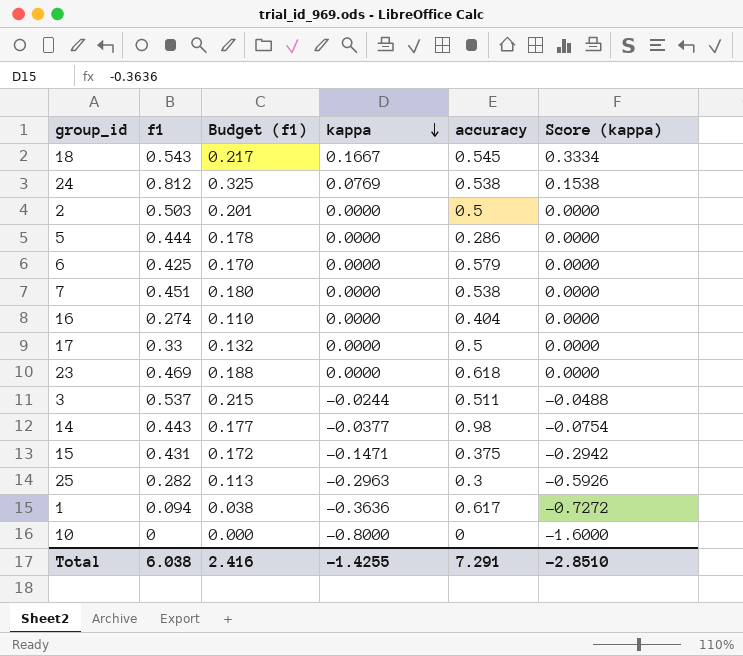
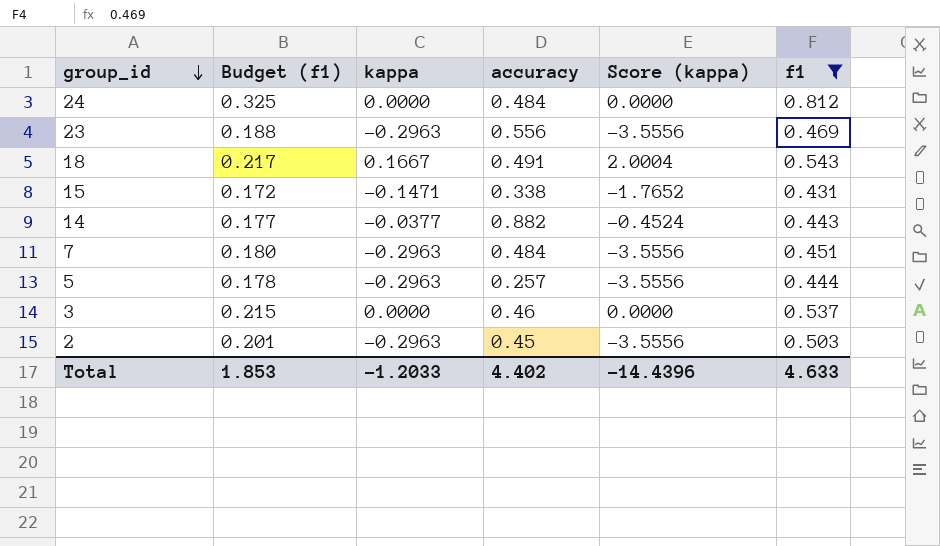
filter: none -> f1 >= 0.431
row order: kappa descending -> group_id descending
column Score (kappa) | formula: [kappa] * 2 -> [kappa] * 12
column f1 | position: 2 -> 6
24 | kappa: 0.0769 -> 0.0000
24 | accuracy: 0.538 -> 0.484
23 | kappa: 0.0000 -> -0.2963
23 | accuracy: 0.618 -> 0.556
18 | accuracy: 0.545 -> 0.491
15 | accuracy: 0.375 -> 0.338
14 | accuracy: 0.98 -> 0.882
7 | kappa: 0.0000 -> -0.2963
7 | accuracy: 0.538 -> 0.484
5 | kappa: 0.0000 -> -0.2963
5 | accuracy: 0.286 -> 0.257
3 | kappa: -0.0244 -> 0.0000
3 | accuracy: 0.511 -> 0.46
2 | kappa: 0.0000 -> -0.2963
2 | accuracy: 0.5 -> 0.45
Total | Budget (f1): 2.416 -> 1.853
Total | kappa: -1.4255 -> -1.2033
Total | accuracy: 7.291 -> 4.402
Total | Score (kappa): -2.8510 -> -14.4396
Total | f1: 6.038 -> 4.633

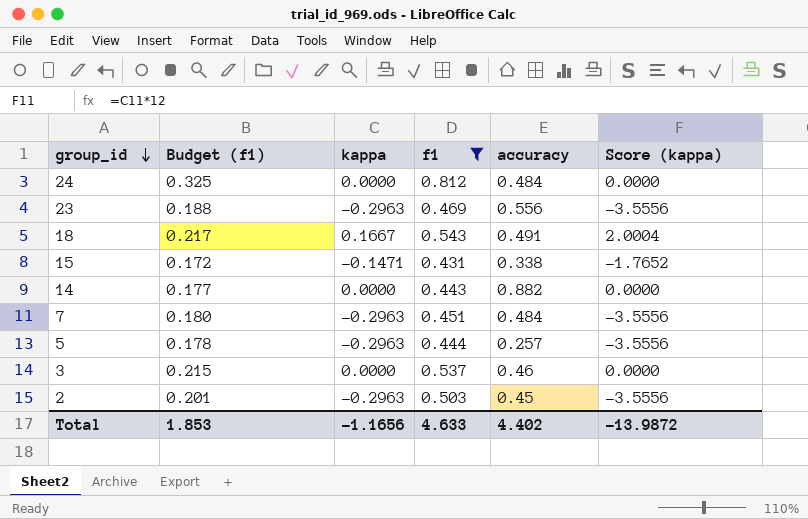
column f1 | position: 6 -> 4
14 | kappa: -0.0377 -> 0.0000
14 | Score (kappa): -0.4524 -> 0.0000
Total | kappa: -1.2033 -> -1.1656
Total | Score (kappa): -14.4396 -> -13.9872

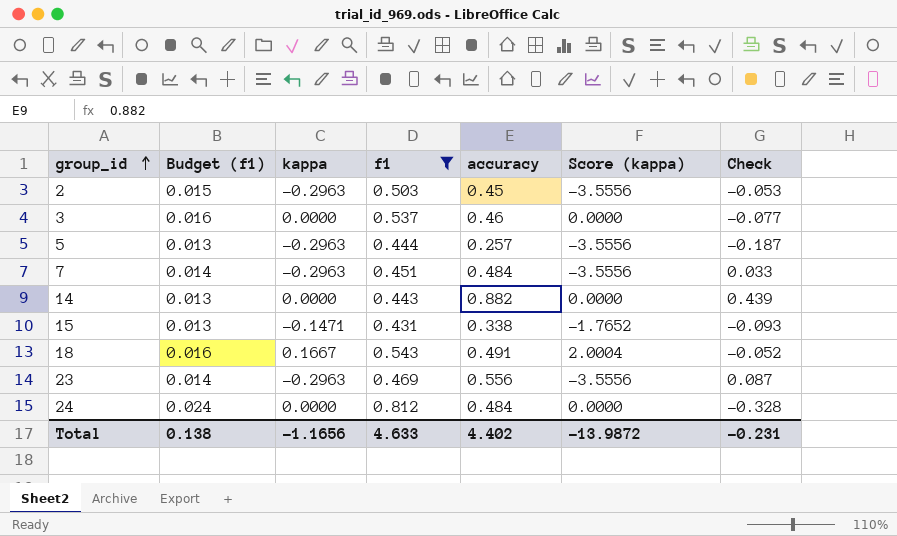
row order: group_id descending -> group_id ascending
column Budget (f1) | formula: [f1] * 0.4 -> [f1] * 0.03
column Check | formula: none -> [accuracy] - [f1]
Total | Budget (f1): 1.853 -> 0.138

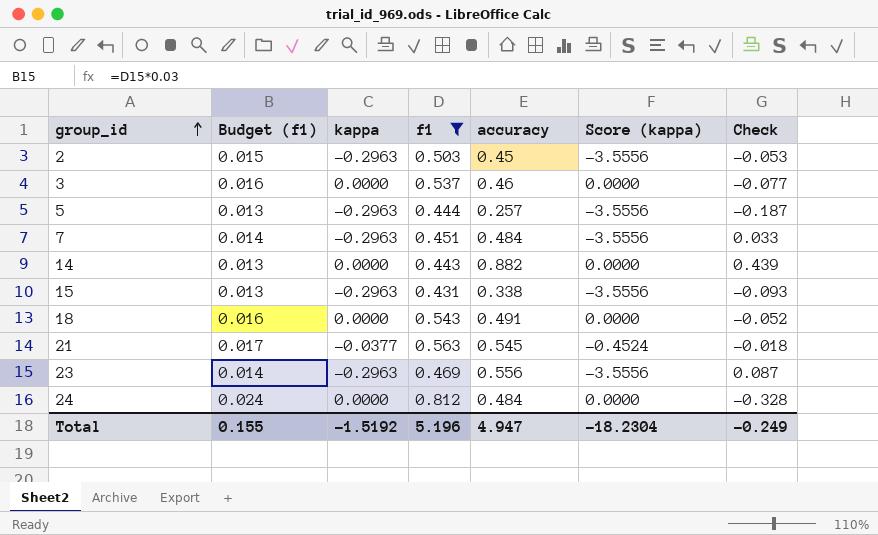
15 | kappa: -0.1471 -> -0.2963
15 | Score (kappa): -1.7652 -> -3.5556
18 | kappa: 0.1667 -> 0.0000
18 | Score (kappa): 2.0004 -> 0.0000
row 21: none -> 0.017 | -0.0377 | 0.563 | 0.545 | -0.4524 | -0.018
Total | Budget (f1): 0.138 -> 0.155
Total | kappa: -1.1656 -> -1.5192
Total | f1: 4.633 -> 5.196
Total | accuracy: 4.402 -> 4.947
Total | Score (kappa): -13.9872 -> -18.2304
Total | Check: -0.231 -> -0.249

